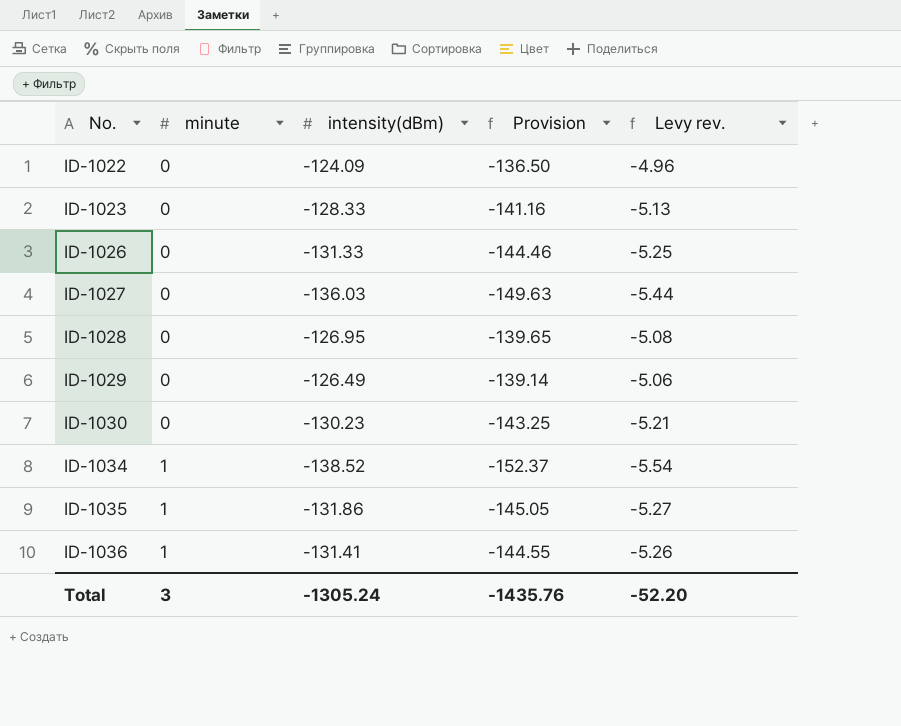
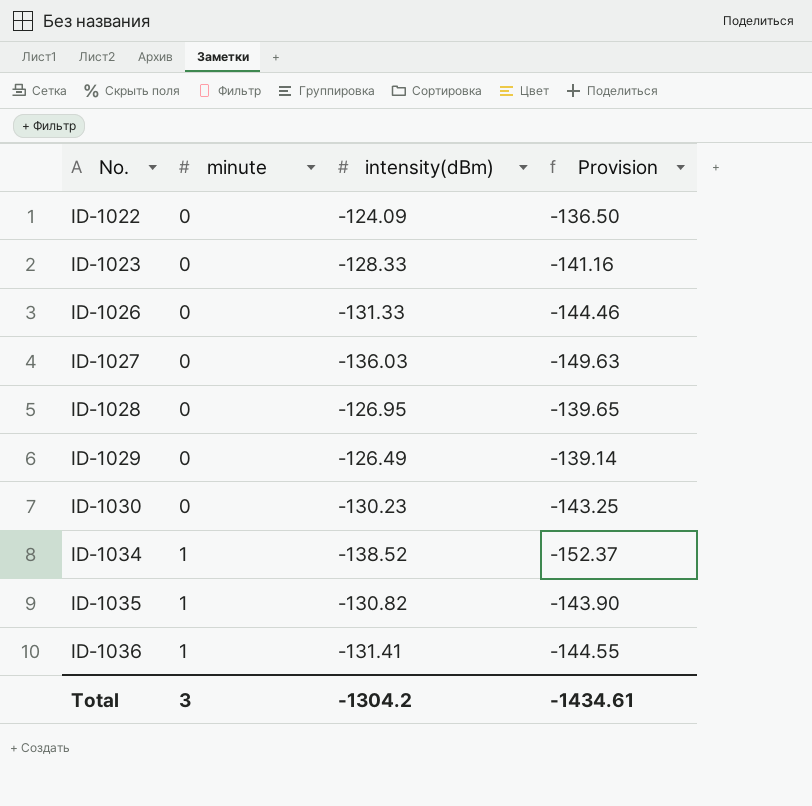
column Levy rev. | formula: [intensity(dBm)] * 0.04 -> none
ID-1035 | intensity(dBm): -131.86 -> -130.82
ID-1035 | Provision: -145.05 -> -143.90
Total | intensity(dBm): -1305.24 -> -1304.2
Total | Provision: -1435.76 -> -1434.61

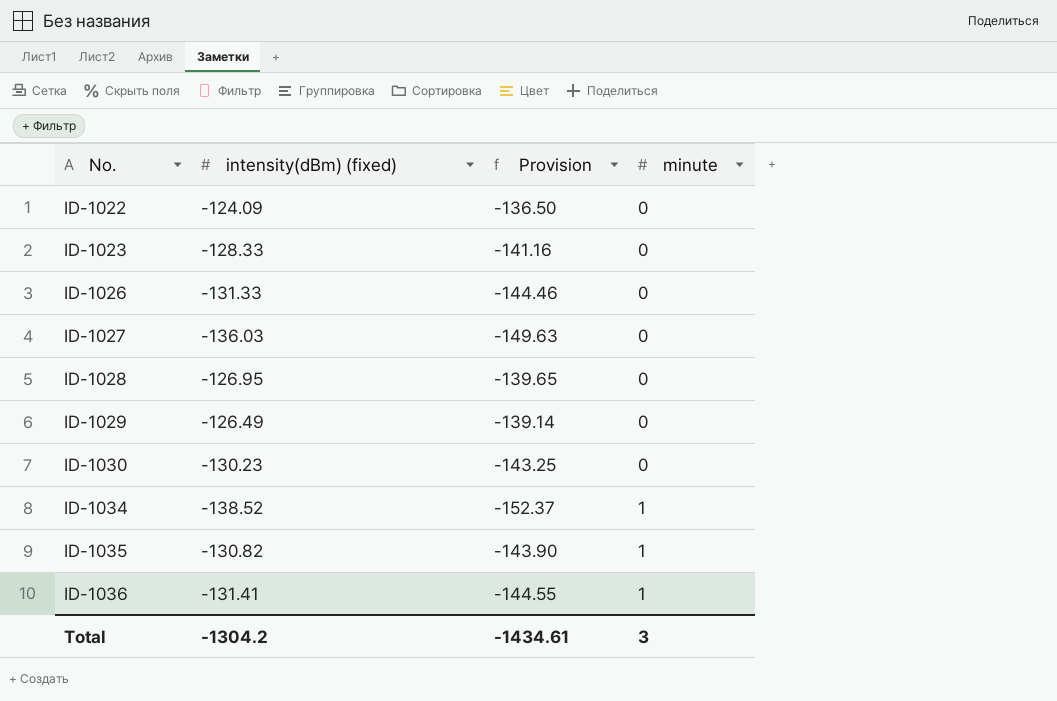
column name: intensity(dBm) -> intensity(dBm) (fixed)
column minute | position: 2 -> 4

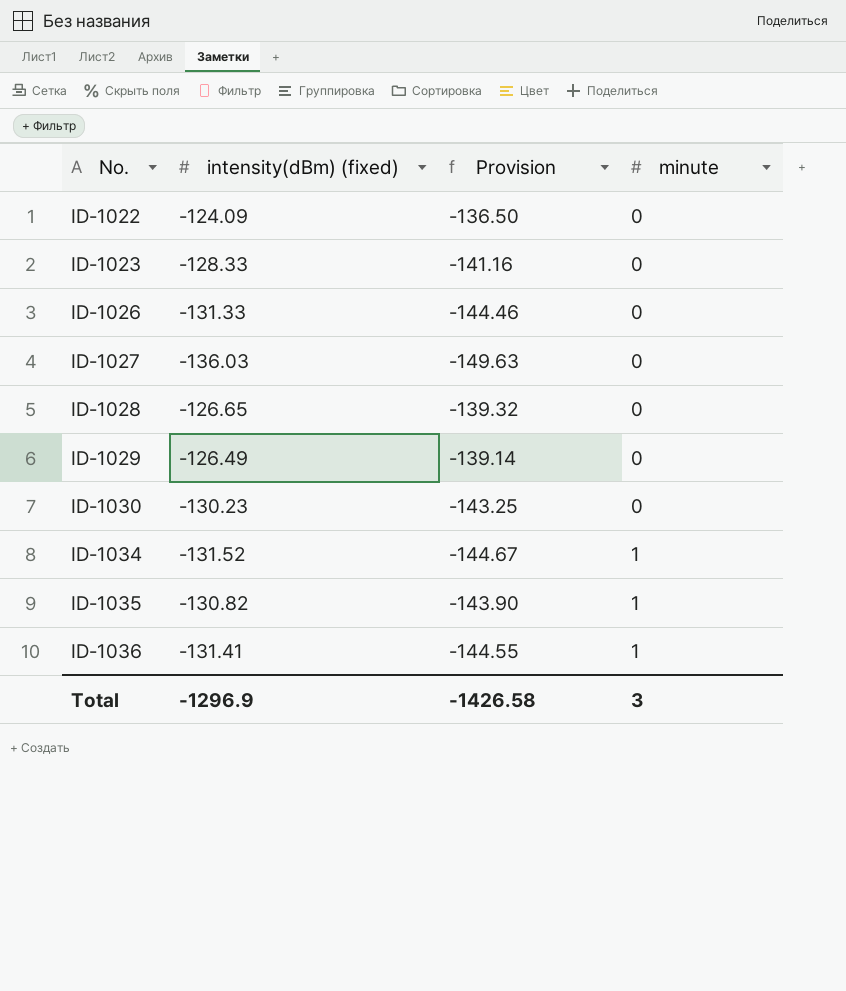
ID-1028 | intensity(dBm) (fixed): -126.95 -> -126.65
ID-1028 | Provision: -139.65 -> -139.32
ID-1034 | intensity(dBm) (fixed): -138.52 -> -131.52
ID-1034 | Provision: -152.37 -> -144.67
Total | intensity(dBm) (fixed): -1304.2 -> -1296.9
Total | Provision: -1434.61 -> -1426.58

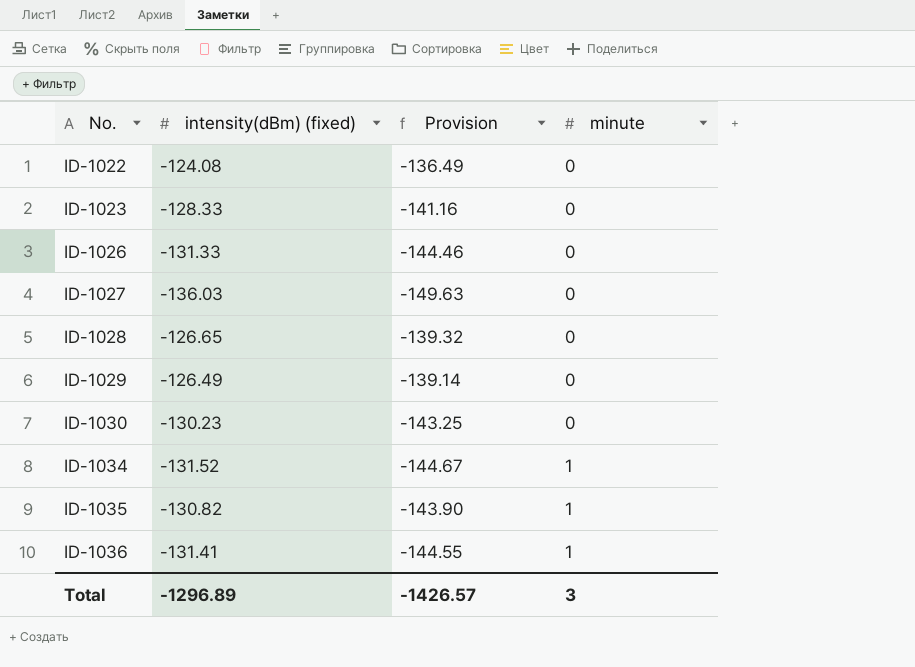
ID-1022 | intensity(dBm) (fixed): -124.09 -> -124.08
ID-1022 | Provision: -136.50 -> -136.49
Total | intensity(dBm) (fixed): -1296.9 -> -1296.89
Total | Provision: -1426.58 -> -1426.57

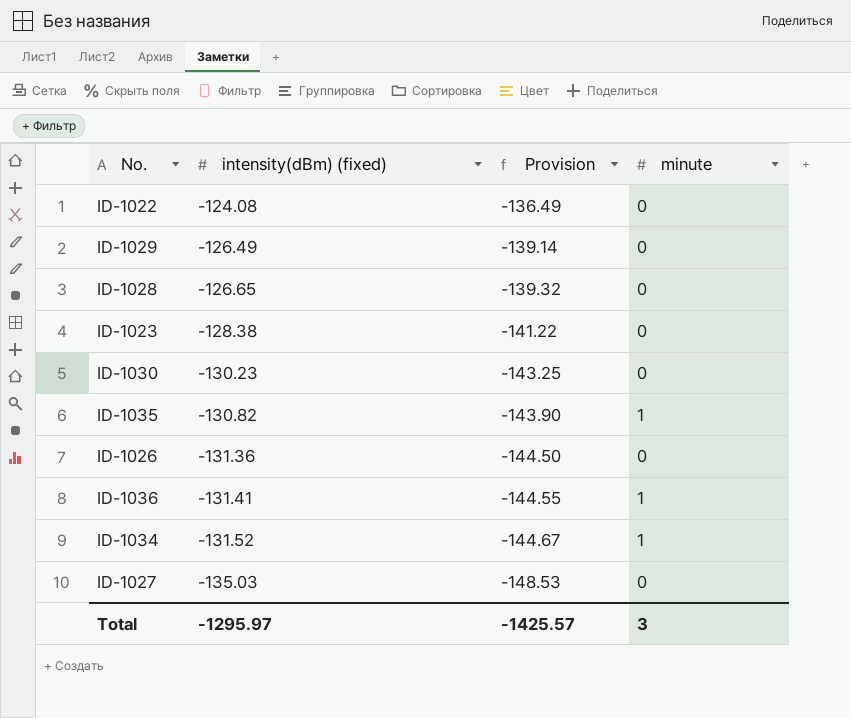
row order: No. ascending -> intensity(dBm) (fixed) descending
ID-1023 | intensity(dBm) (fixed): -128.33 -> -128.38
ID-1023 | Provision: -141.16 -> -141.22
ID-1026 | intensity(dBm) (fixed): -131.33 -> -131.36
ID-1026 | Provision: -144.46 -> -144.50
ID-1027 | intensity(dBm) (fixed): -136.03 -> -135.03
ID-1027 | Provision: -149.63 -> -148.53
Total | intensity(dBm) (fixed): -1296.89 -> -1295.97
Total | Provision: -1426.57 -> -1425.57

